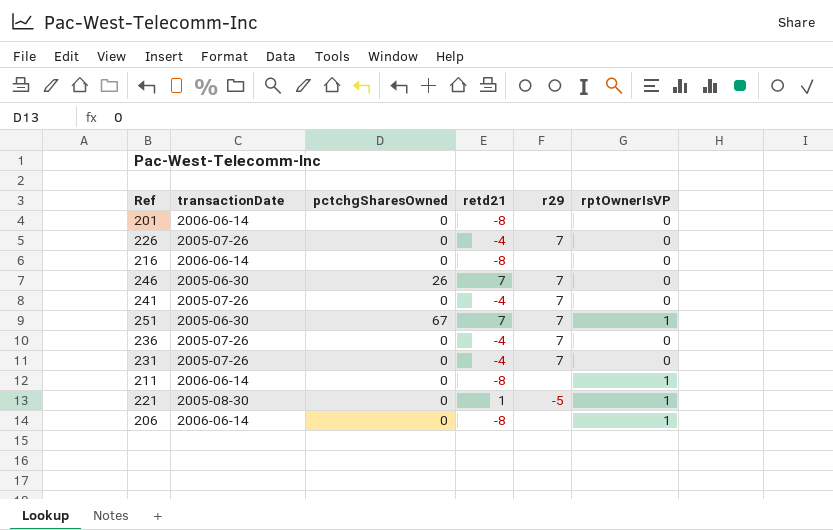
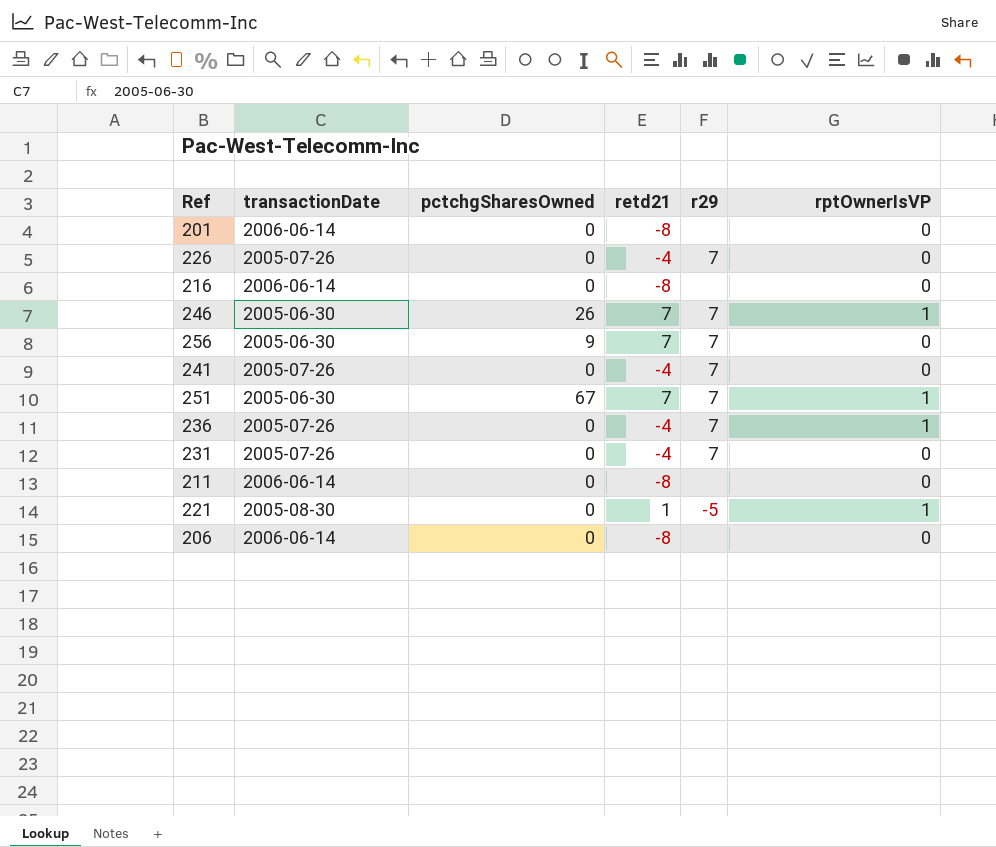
246 | rptOwnerIsVP: 0 -> 1
row 256: none -> 2005-06-30 | 9 | 7 | 7 | 0
236 | rptOwnerIsVP: 0 -> 1
211 | rptOwnerIsVP: 1 -> 0
206 | rptOwnerIsVP: 1 -> 0

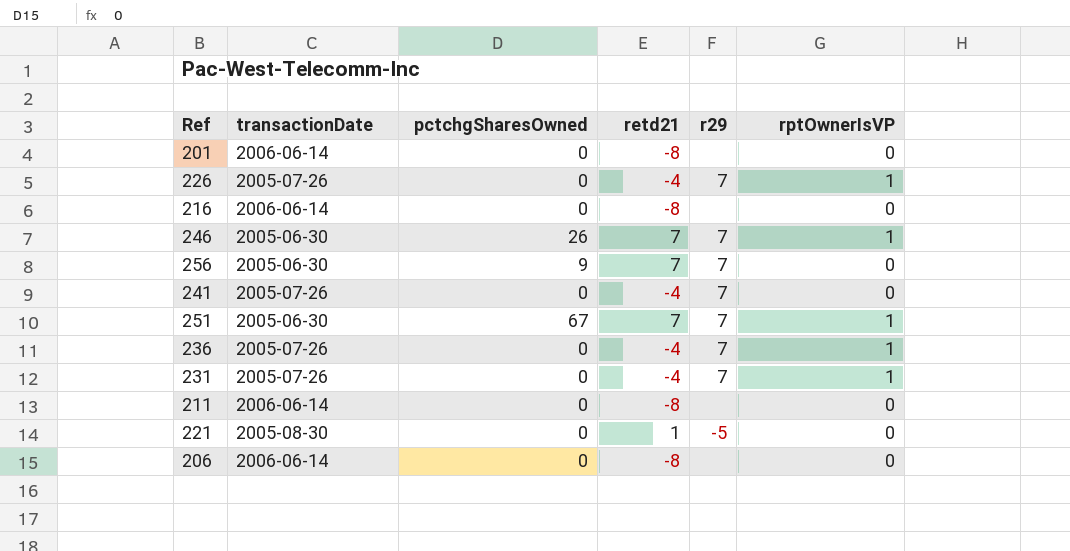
226 | rptOwnerIsVP: 0 -> 1
231 | rptOwnerIsVP: 0 -> 1
221 | rptOwnerIsVP: 1 -> 0

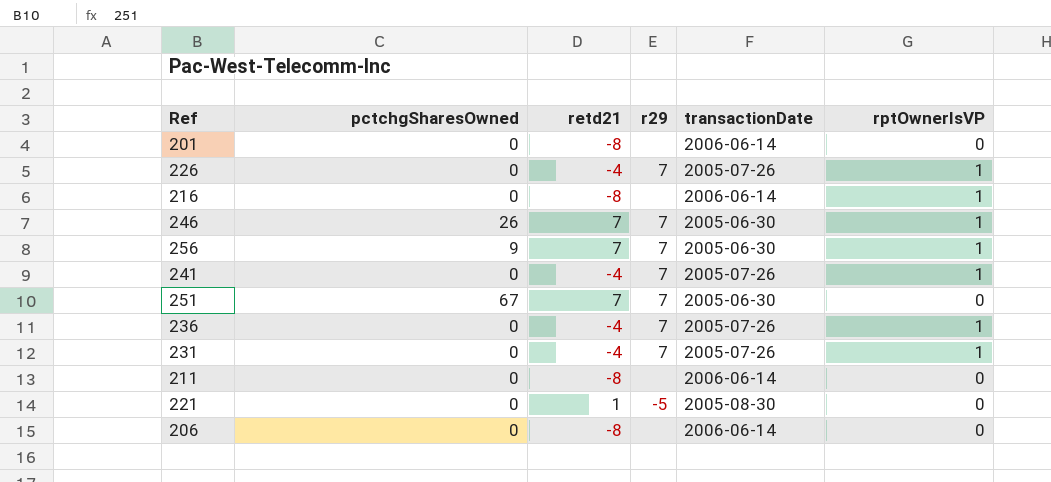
column transactionDate | position: 2 -> 5
216 | rptOwnerIsVP: 0 -> 1
256 | rptOwnerIsVP: 0 -> 1
241 | rptOwnerIsVP: 0 -> 1
251 | rptOwnerIsVP: 1 -> 0

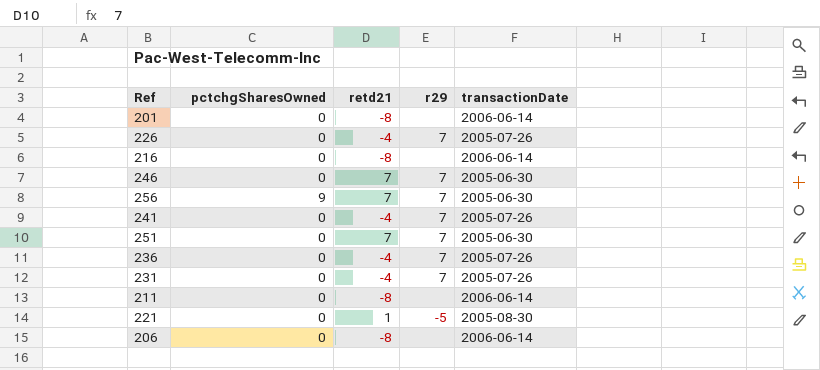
column rptOwnerIsVP | position: 6 -> none
246 | pctchgSharesOwned: 26 -> 0
251 | pctchgSharesOwned: 67 -> 0

